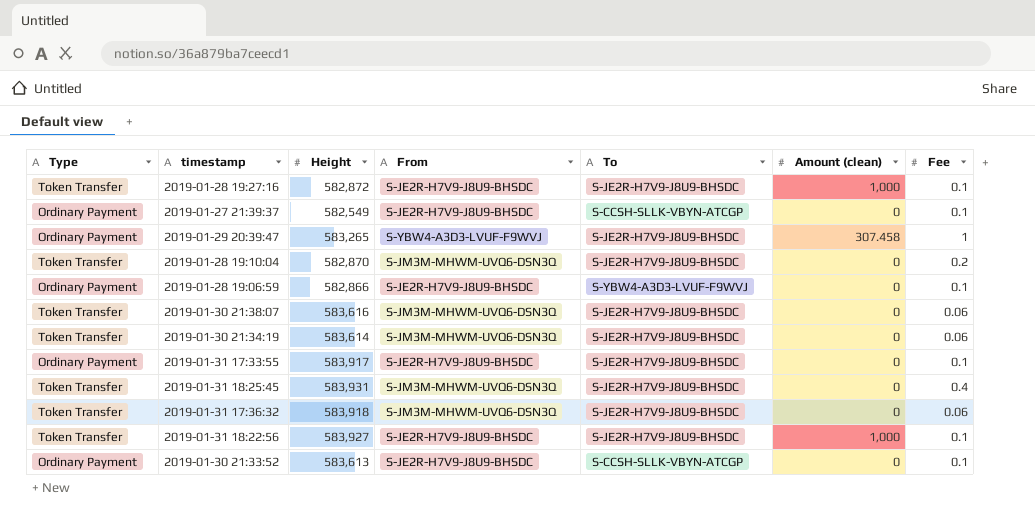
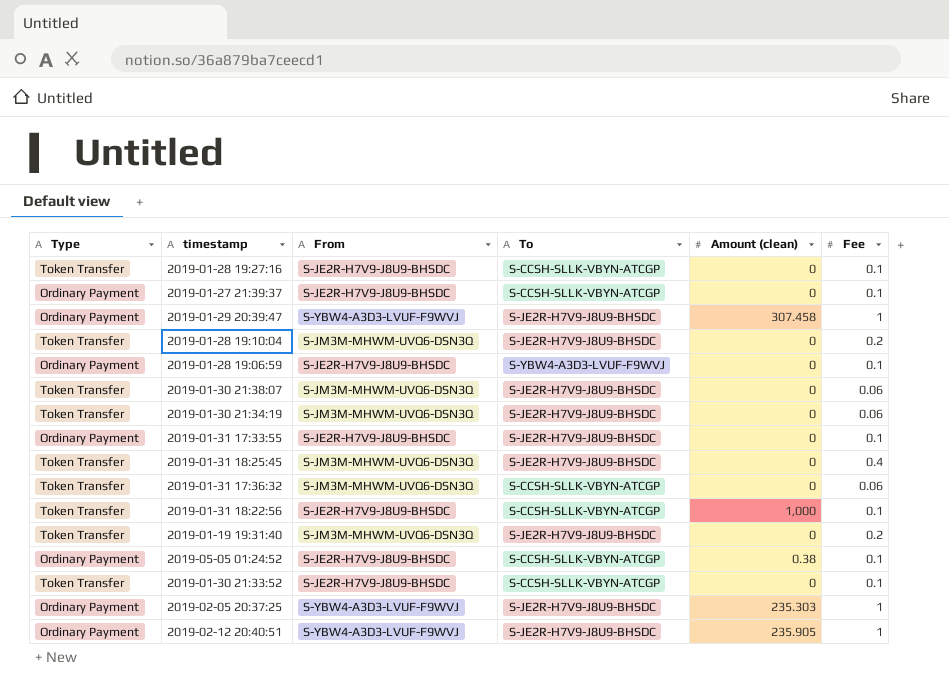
column Height | position: 3 -> none
2019-01-28 19:27:16 | To: S-JE2R-H7V9-J8U9-BHSDC -> S-CCSH-SLLK-VBYN-ATCGP
2019-01-28 19:27:16 | Amount (clean): 1,000 -> 0
2019-01-31 17:36:32 | To: S-JE2R-H7V9-J8U9-BHSDC -> S-CCSH-SLLK-VBYN-ATCGP
2019-01-31 18:22:56 | To: S-JE2R-H7V9-J8U9-BHSDC -> S-CCSH-SLLK-VBYN-ATCGP
row 2019-01-19 19:31:40: none -> Token Transfer | S-JM3M-MHWM-UVQ6-DSN3Q | S-JE2R-H7V9-J8U9-BHSDC | 0 | 0.2
row 2019-05-05 01:24:52: none -> Ordinary Payment | S-JE2R-H7V9-J8U9-BHSDC | S-CCSH-SLLK-VBYN-ATCGP | 0.38 | 0.1
2019-01-30 21:33:52 | Type: Ordinary Payment -> Token Transfer
row 2019-02-05 20:37:25: none -> Ordinary Payment | S-YBW4-A3D3-LVUF-F9WVJ | S-JE2R-H7V9-J8U9-BHSDC | 235.303 | 1
row 2019-02-12 20:40:51: none -> Ordinary Payment | S-YBW4-A3D3-LVUF-F9WVJ | S-JE2R-H7V9-J8U9-BHSDC | 235.905 | 1

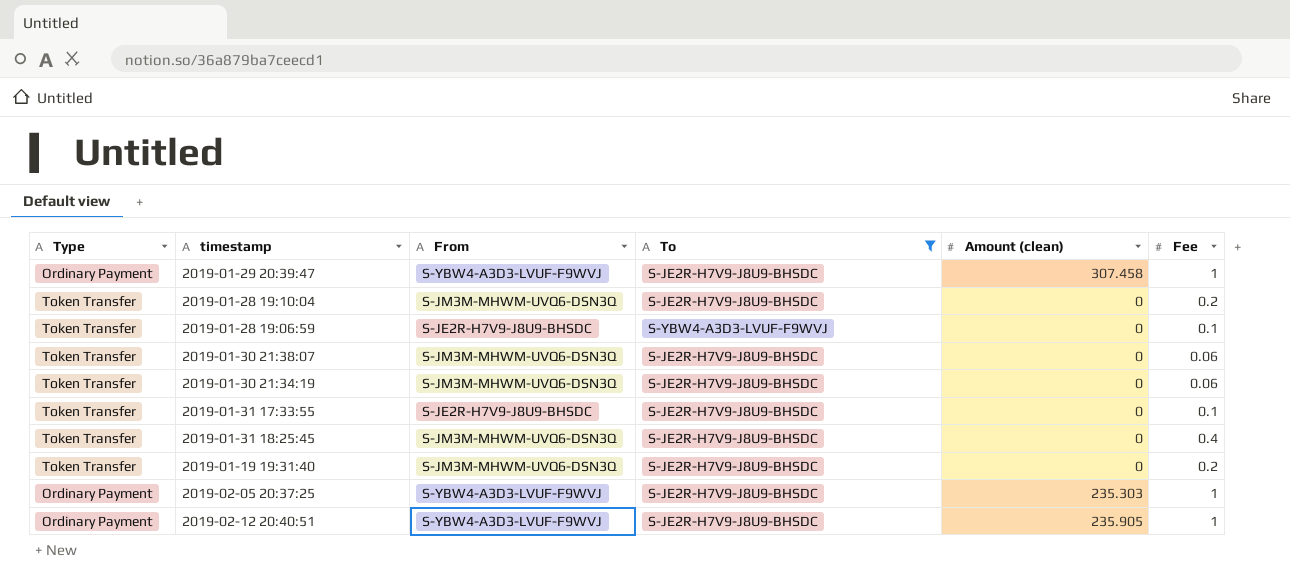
filter: none -> To != S-CCSH-SLLK-VBYN-ATCGP
2019-01-28 19:06:59 | Type: Ordinary Payment -> Token Transfer
2019-01-31 17:33:55 | Type: Ordinary Payment -> Token Transfer

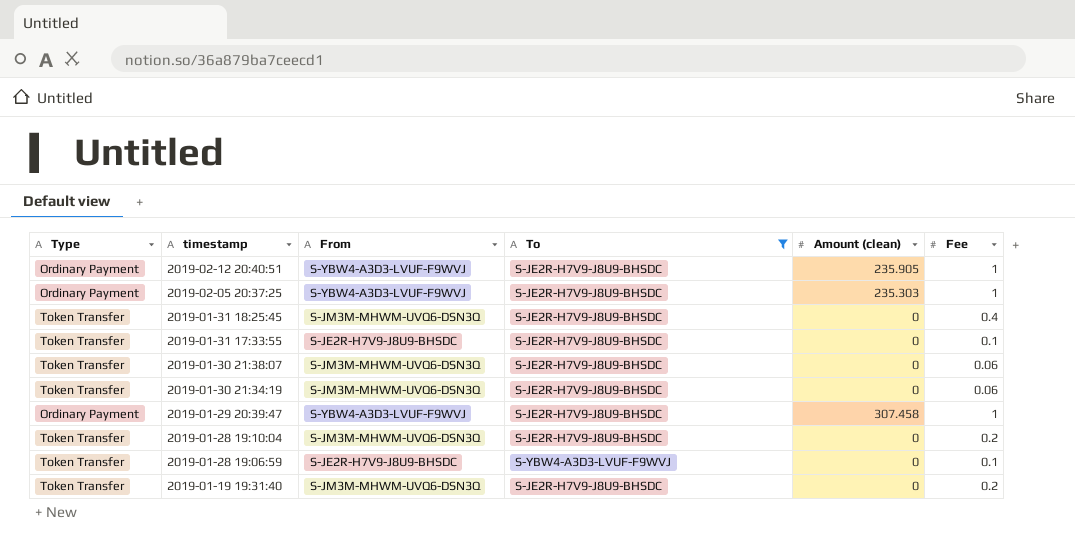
row order: none -> timestamp descending

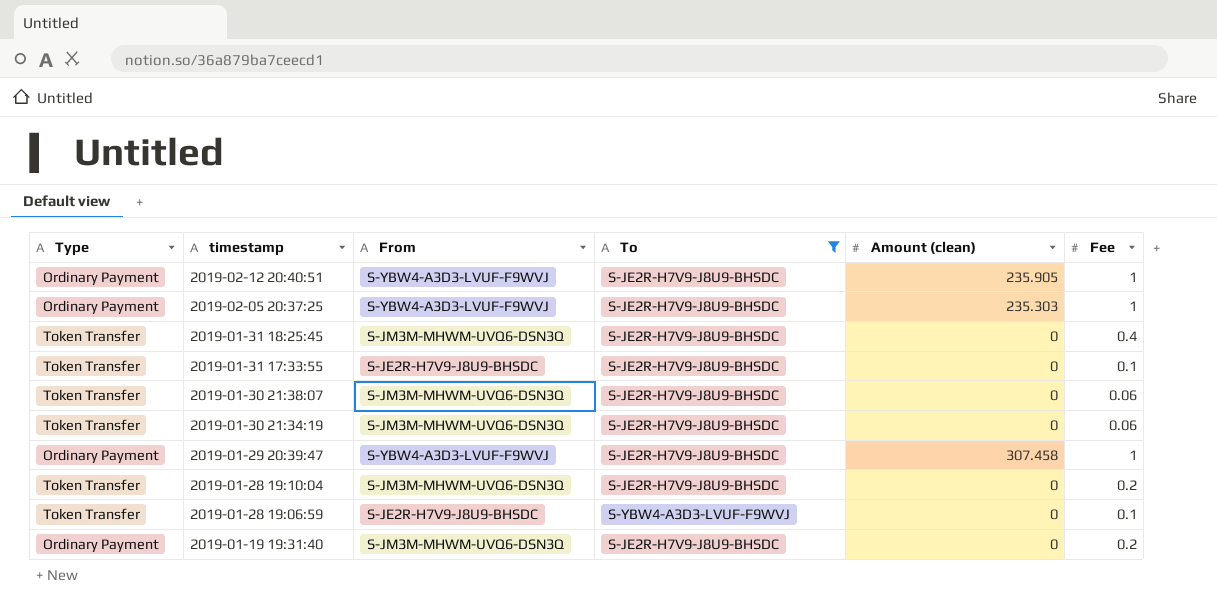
2019-01-19 19:31:40 | Type: Token Transfer -> Ordinary Payment

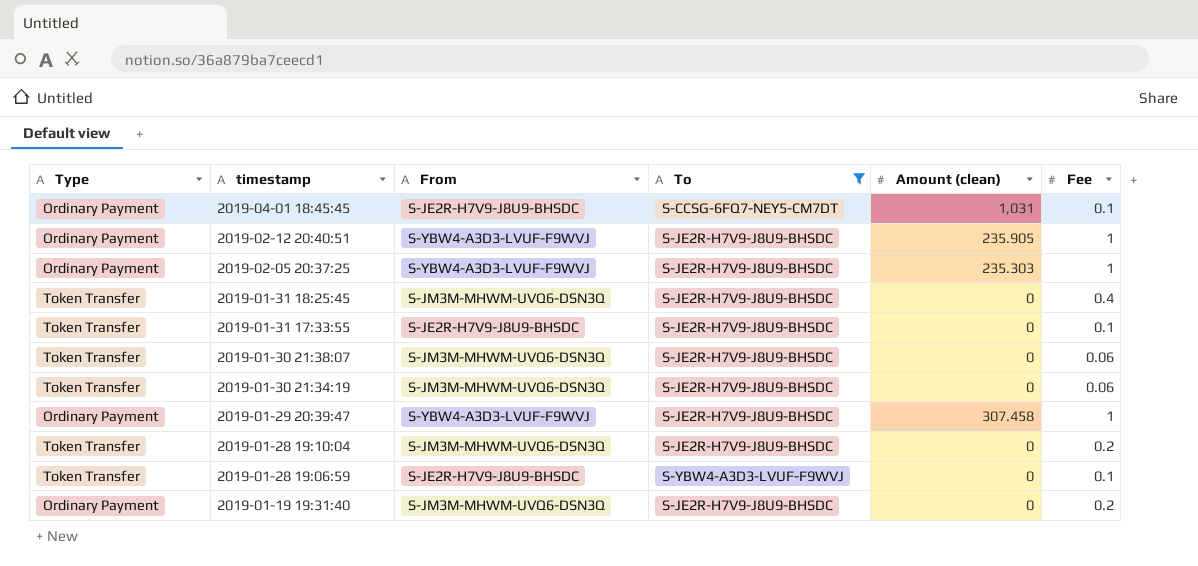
row 2019-04-01 18:45:45: none -> Ordinary Payment | S-JE2R-H7V9-J8U9-BHSDC | S-CCSG-6FQ7-NEY5-CM7DT | 1,031 | 0.1

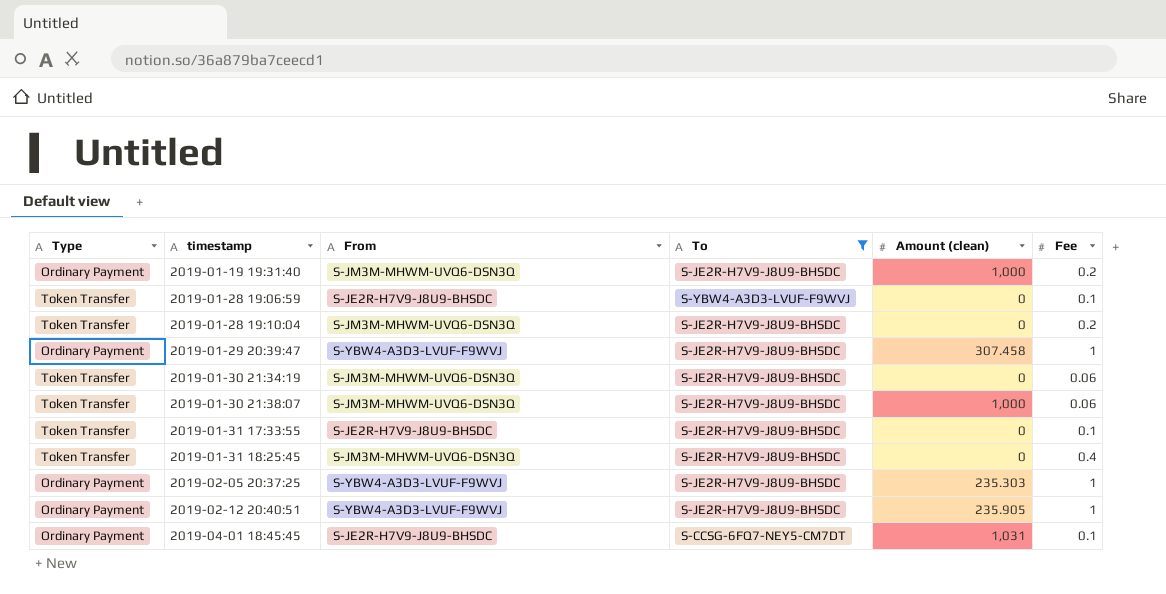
row order: timestamp descending -> timestamp ascending
2019-01-19 19:31:40 | Amount (clean): 0 -> 1,000
2019-01-30 21:38:07 | Amount (clean): 0 -> 1,000

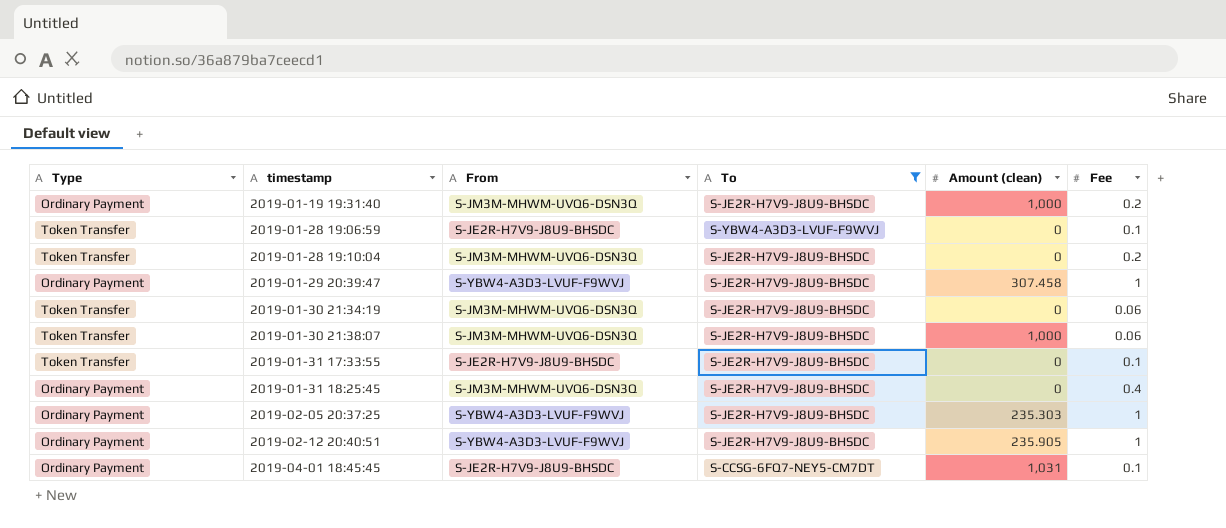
2019-01-31 18:25:45 | Type: Token Transfer -> Ordinary Payment

